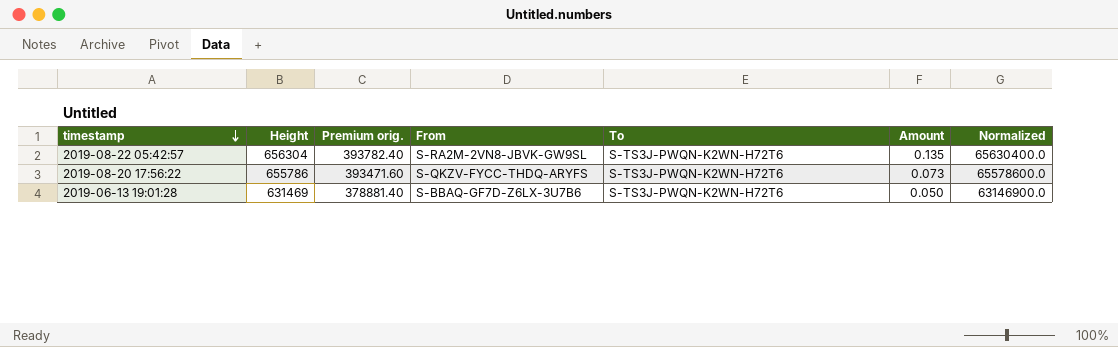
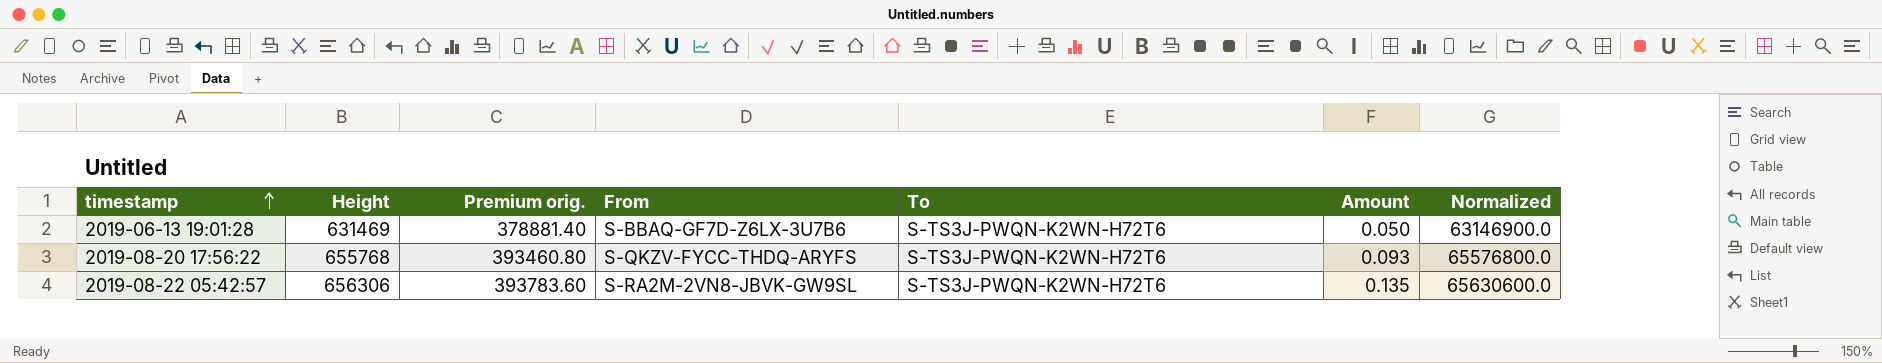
row order: timestamp descending -> timestamp ascending
2019-08-20 17:56:22 | Height: 655786 -> 655768
2019-08-20 17:56:22 | Premium orig.: 393471.60 -> 393460.80
2019-08-20 17:56:22 | Amount: 0.073 -> 0.093
2019-08-20 17:56:22 | Normalized: 65578600.0 -> 65576800.0
2019-08-22 05:42:57 | Height: 656304 -> 656306
2019-08-22 05:42:57 | Premium orig.: 393782.40 -> 393783.60
2019-08-22 05:42:57 | Normalized: 65630400.0 -> 65630600.0

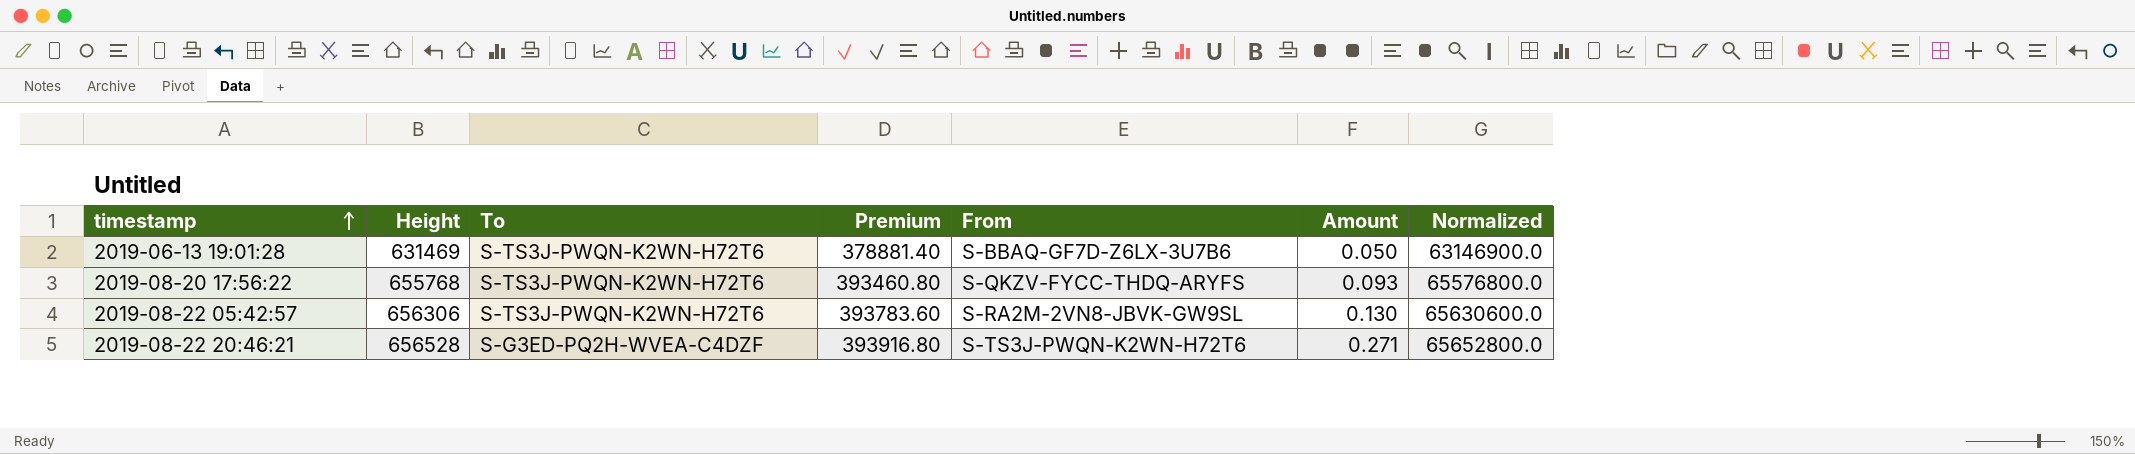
column To | position: 5 -> 3
column name: Premium orig. -> Premium
2019-08-22 05:42:57 | Amount: 0.135 -> 0.130
row 2019-08-22 20:46:21: none -> 656528 | S-G3ED-PQ2H-WVEA-C4DZF | 393916.80 | S-TS3J-PWQN-K2WN-H72T6 | 0.271 | 65652800.0

